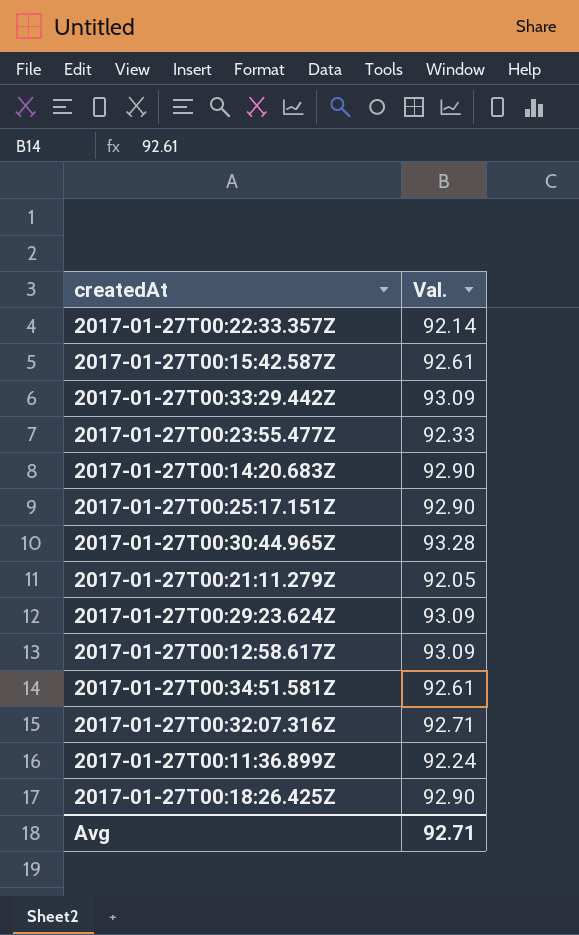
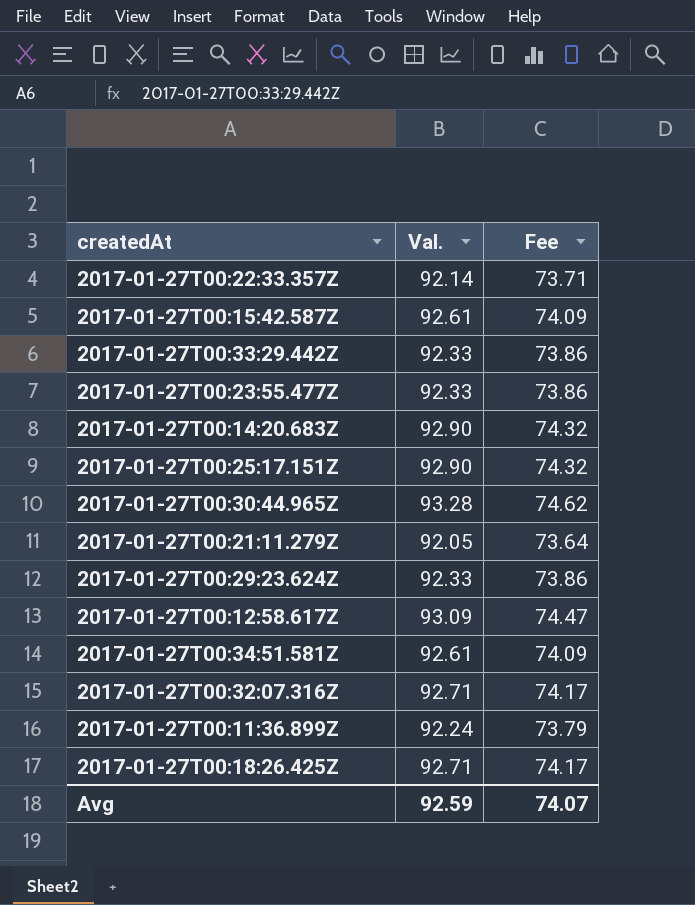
column Fee | formula: none -> [Val.] * 0.8
2017-01-27T00:33:29.442Z | Val.: 93.09 -> 92.33
2017-01-27T00:29:23.624Z | Val.: 93.09 -> 92.33
2017-01-27T00:18:26.425Z | Val.: 92.90 -> 92.71
Avg | Val.: 92.71 -> 92.59

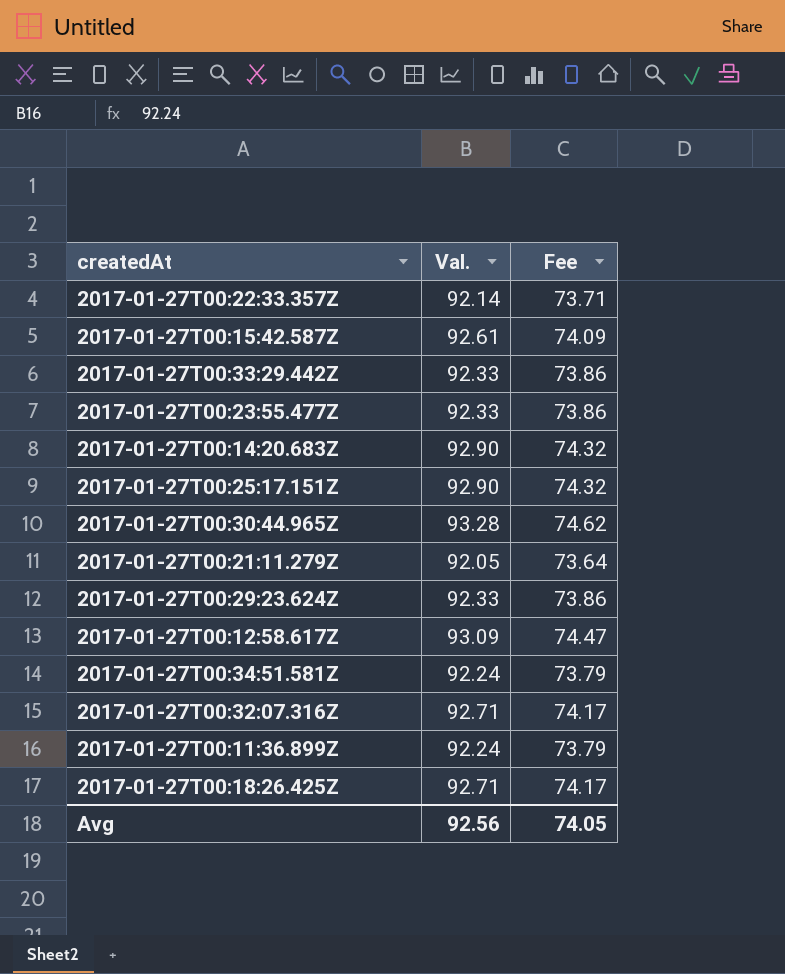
2017-01-27T00:34:51.581Z | Val.: 92.61 -> 92.24
2017-01-27T00:34:51.581Z | Fee: 74.09 -> 73.79
Avg | Val.: 92.59 -> 92.56
Avg | Fee: 74.07 -> 74.05

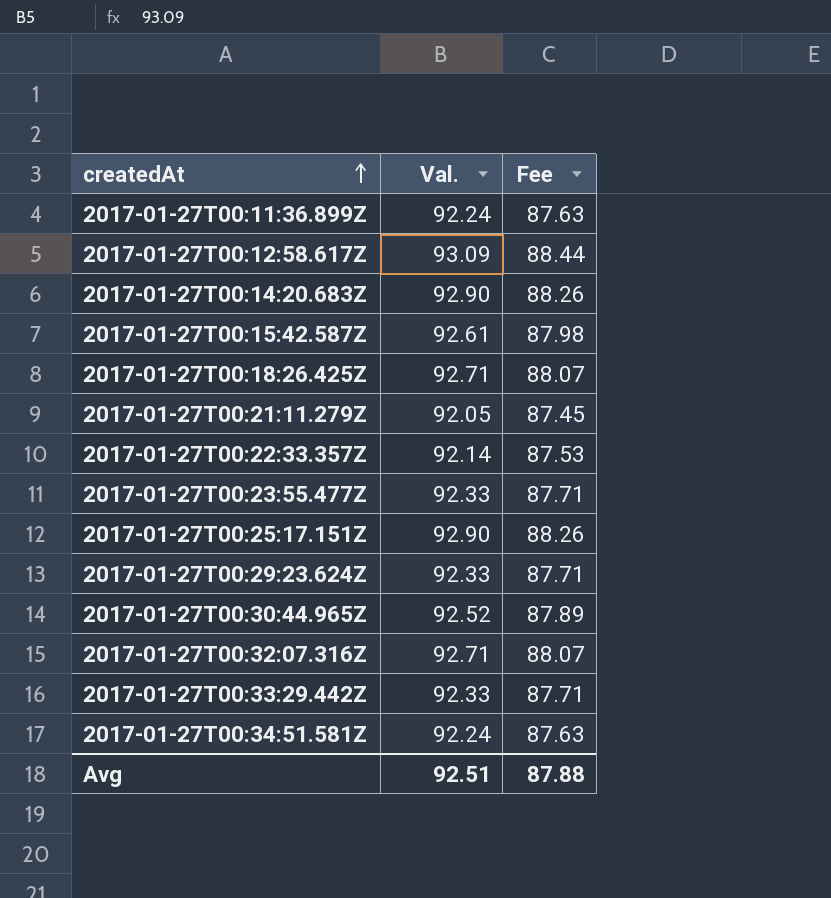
row order: none -> createdAt ascending
column Fee | formula: [Val.] * 0.8 -> [Val.] * 0.95
2017-01-27T00:30:44.965Z | Val.: 93.28 -> 92.52
Avg | Val.: 92.56 -> 92.51
Avg | Fee: 74.05 -> 87.88

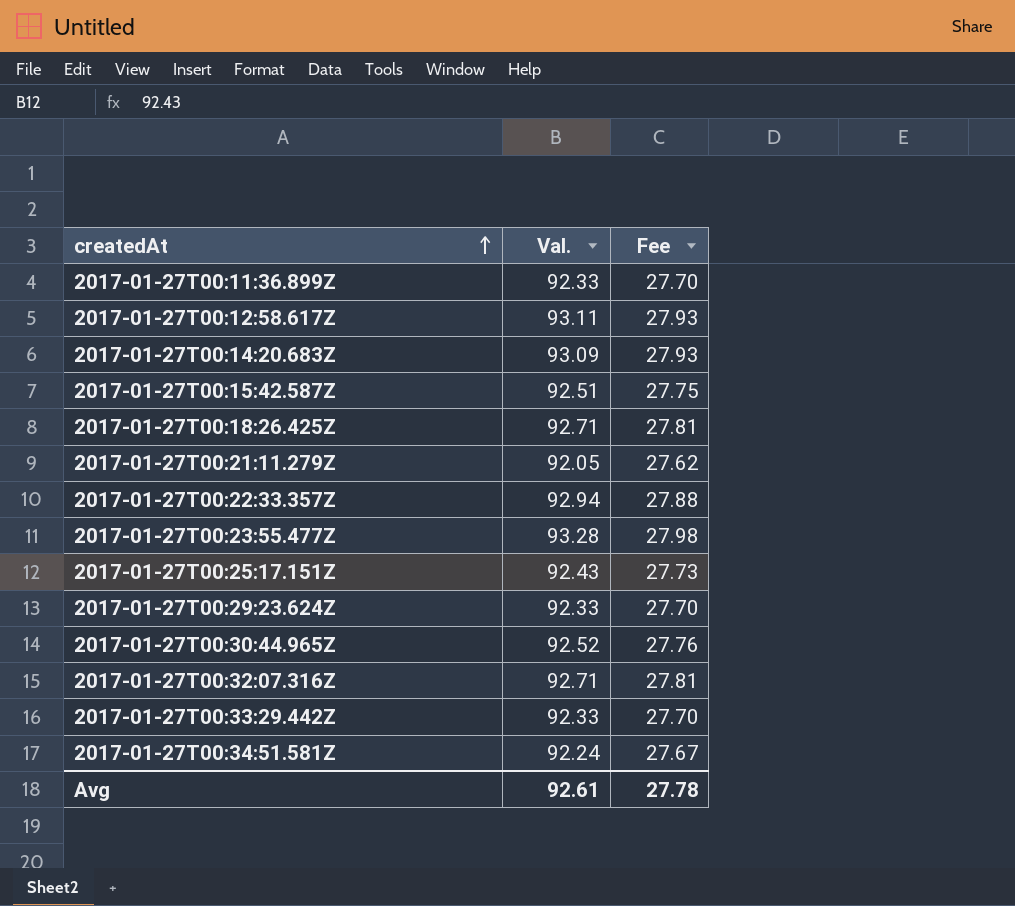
column Fee | formula: [Val.] * 0.95 -> [Val.] * 0.3
2017-01-27T00:11:36.899Z | Val.: 92.24 -> 92.33
2017-01-27T00:12:58.617Z | Val.: 93.09 -> 93.11
2017-01-27T00:14:20.683Z | Val.: 92.90 -> 93.09
2017-01-27T00:15:42.587Z | Val.: 92.61 -> 92.51
2017-01-27T00:22:33.357Z | Val.: 92.14 -> 92.94
2017-01-27T00:23:55.477Z | Val.: 92.33 -> 93.28
2017-01-27T00:25:17.151Z | Val.: 92.90 -> 92.43
Avg | Val.: 92.51 -> 92.61
Avg | Fee: 87.88 -> 27.78

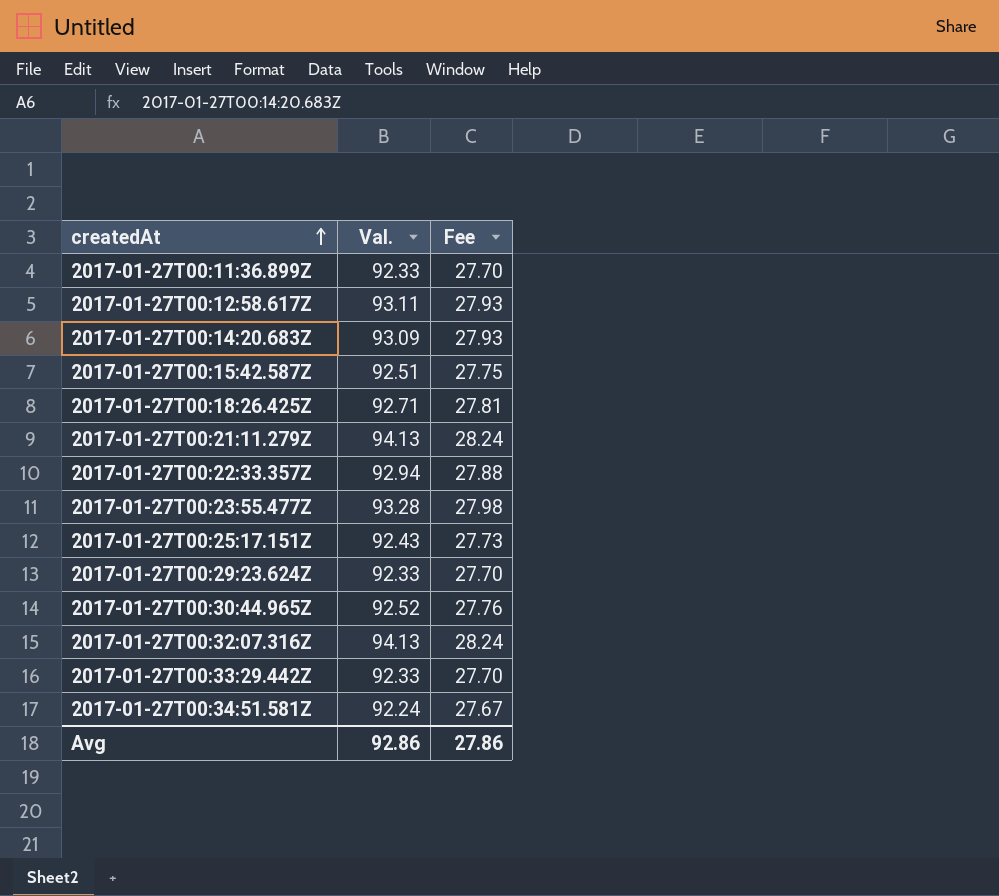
2017-01-27T00:21:11.279Z | Val.: 92.05 -> 94.13
2017-01-27T00:21:11.279Z | Fee: 27.62 -> 28.24
2017-01-27T00:32:07.316Z | Val.: 92.71 -> 94.13
2017-01-27T00:32:07.316Z | Fee: 27.81 -> 28.24
Avg | Val.: 92.61 -> 92.86
Avg | Fee: 27.78 -> 27.86

